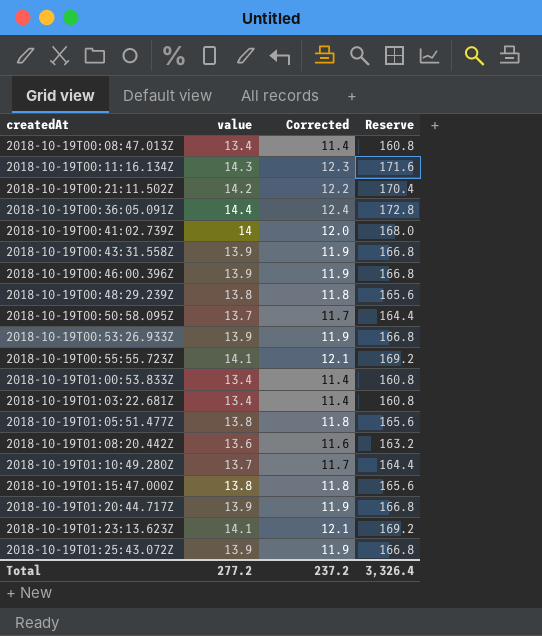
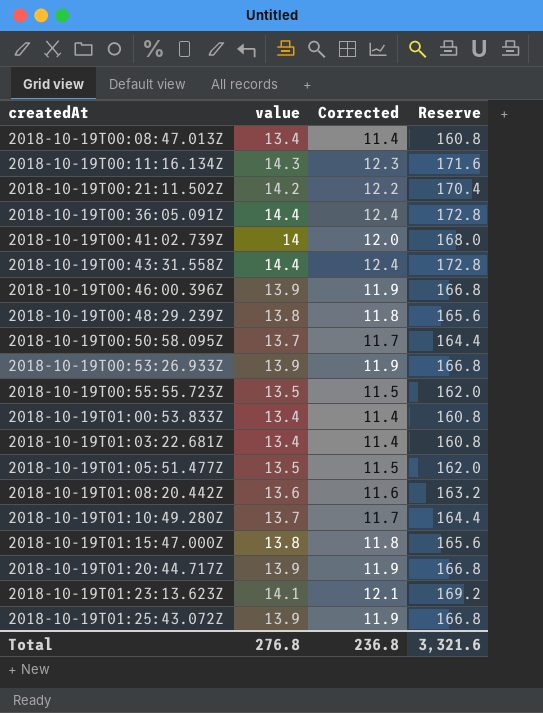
2018-10-19T00:43:31.558Z | value: 13.9 -> 14.4
2018-10-19T00:43:31.558Z | Corrected: 11.9 -> 12.4
2018-10-19T00:43:31.558Z | Reserve: 166.8 -> 172.8
2018-10-19T00:55:55.723Z | value: 14.1 -> 13.5
2018-10-19T00:55:55.723Z | Corrected: 12.1 -> 11.5
2018-10-19T00:55:55.723Z | Reserve: 169.2 -> 162.0
2018-10-19T01:05:51.477Z | value: 13.8 -> 13.5
2018-10-19T01:05:51.477Z | Corrected: 11.8 -> 11.5
2018-10-19T01:05:51.477Z | Reserve: 165.6 -> 162.0
Total | value: 277.2 -> 276.8
Total | Corrected: 237.2 -> 236.8
Total | Reserve: 3,326.4 -> 3,321.6

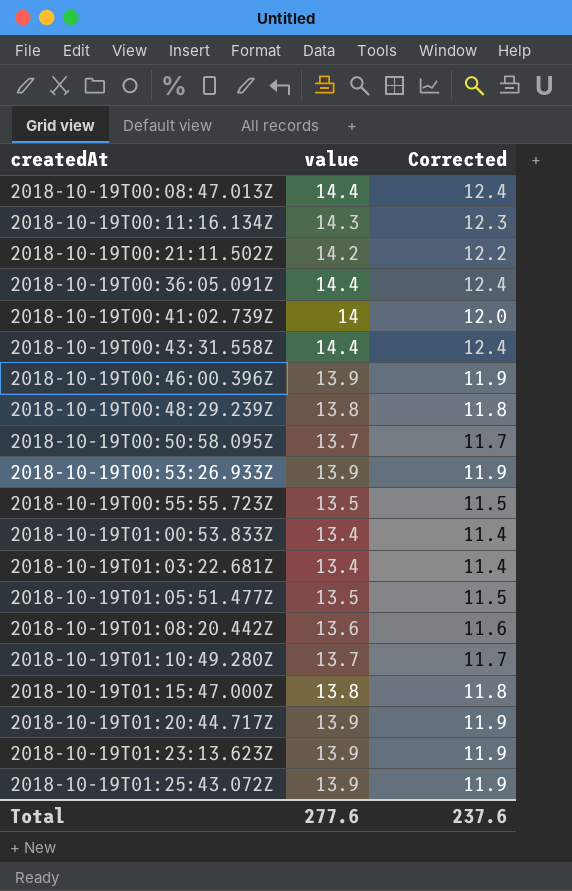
column Reserve | formula: [value] * 12 -> none
2018-10-19T00:08:47.013Z | value: 13.4 -> 14.4
2018-10-19T00:08:47.013Z | Corrected: 11.4 -> 12.4
2018-10-19T01:23:13.623Z | value: 14.1 -> 13.9
2018-10-19T01:23:13.623Z | Corrected: 12.1 -> 11.9
Total | value: 276.8 -> 277.6
Total | Corrected: 236.8 -> 237.6

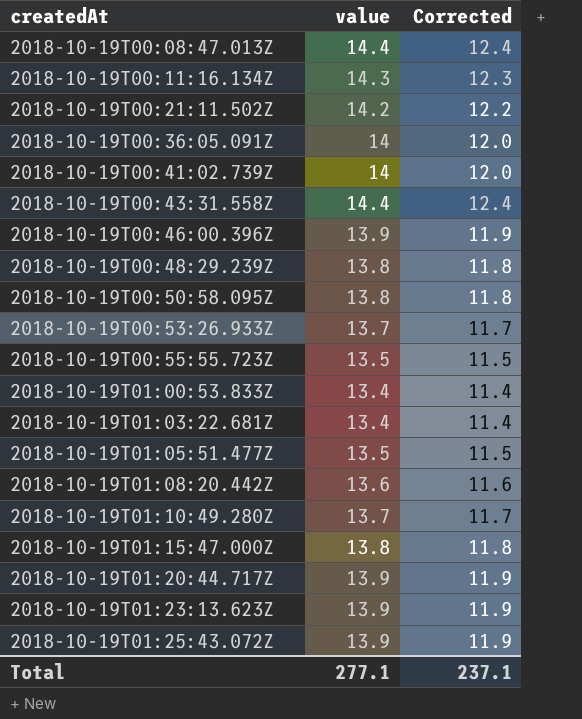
2018-10-19T00:36:05.091Z | value: 14.4 -> 14
2018-10-19T00:36:05.091Z | Corrected: 12.4 -> 12.0
2018-10-19T00:50:58.095Z | value: 13.7 -> 13.8
2018-10-19T00:50:58.095Z | Corrected: 11.7 -> 11.8
2018-10-19T00:53:26.933Z | value: 13.9 -> 13.7
2018-10-19T00:53:26.933Z | Corrected: 11.9 -> 11.7
Total | value: 277.6 -> 277.1
Total | Corrected: 237.6 -> 237.1

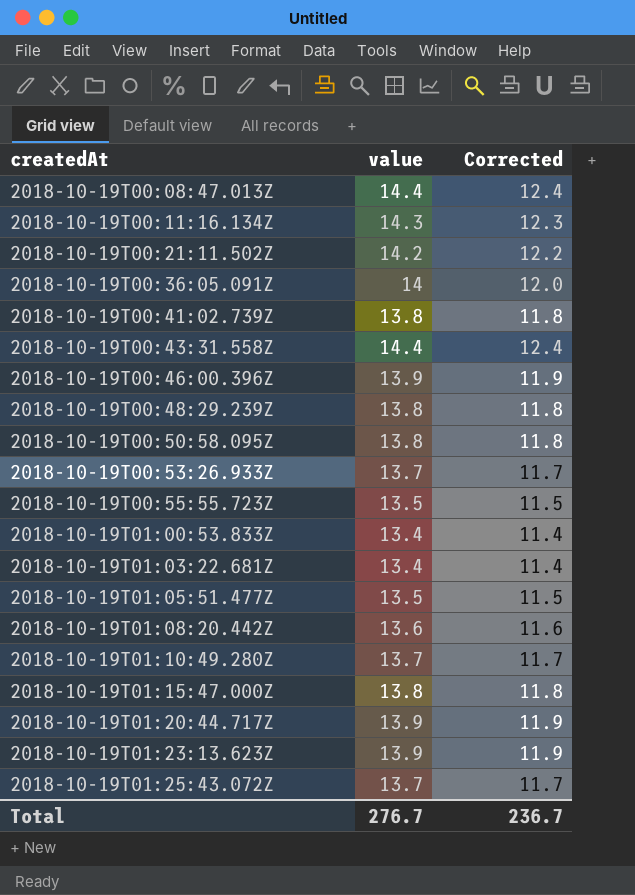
2018-10-19T00:41:02.739Z | value: 14 -> 13.8
2018-10-19T00:41:02.739Z | Corrected: 12.0 -> 11.8
2018-10-19T01:25:43.072Z | value: 13.9 -> 13.7
2018-10-19T01:25:43.072Z | Corrected: 11.9 -> 11.7
Total | value: 277.1 -> 276.7
Total | Corrected: 237.1 -> 236.7

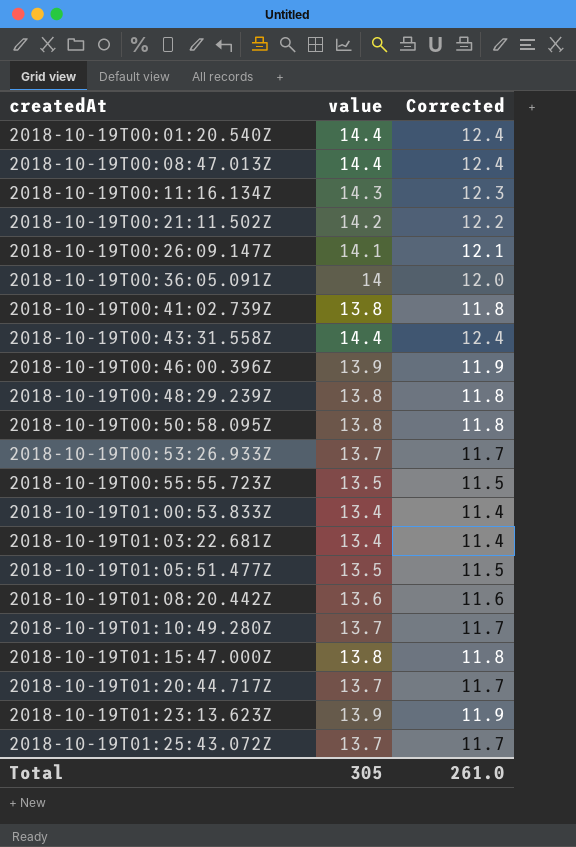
row 2018-10-19T00:01:20.540Z: none -> 14.4 | 12.4
row 2018-10-19T00:26:09.147Z: none -> 14.1 | 12.1
2018-10-19T01:20:44.717Z | value: 13.9 -> 13.7
2018-10-19T01:20:44.717Z | Corrected: 11.9 -> 11.7
Total | value: 276.7 -> 305
Total | Corrected: 236.7 -> 261.0

